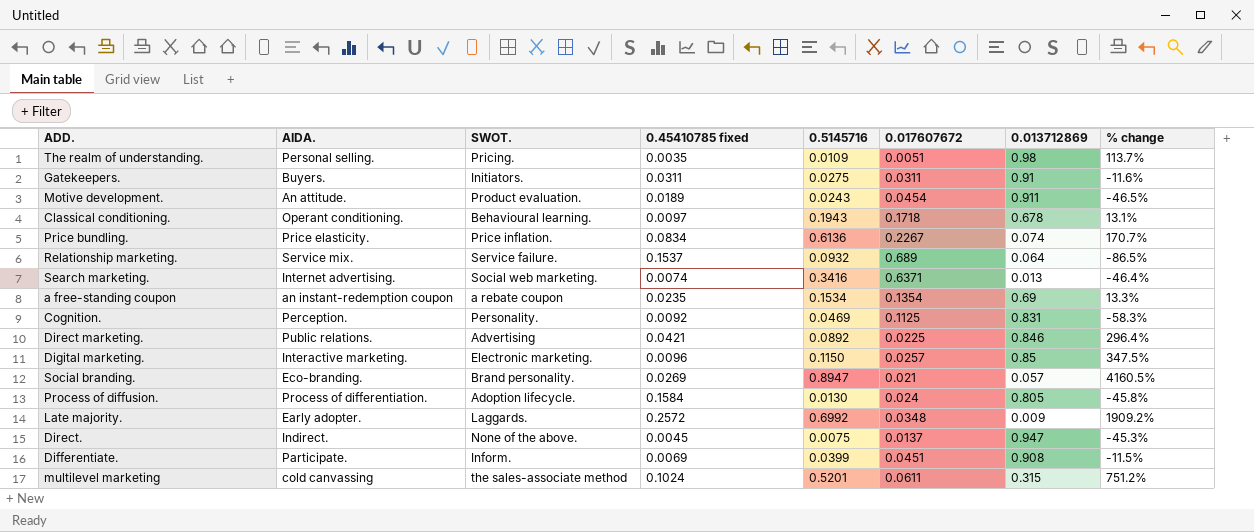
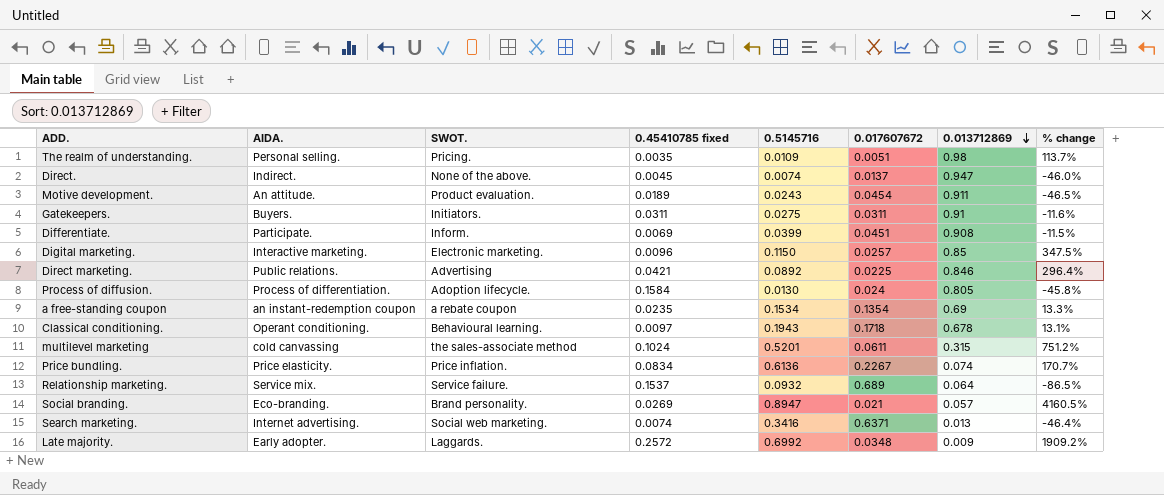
row order: none -> 0.013712869 descending
row Cognition.: Perception. | Personality. | 0.0092 | 0.0469 | 0.1125 | 0.831 | -58.3% -> none
Direct. | 0.5145716: 0.0075 -> 0.0074
Direct. | % change: -45.3% -> -46.0%

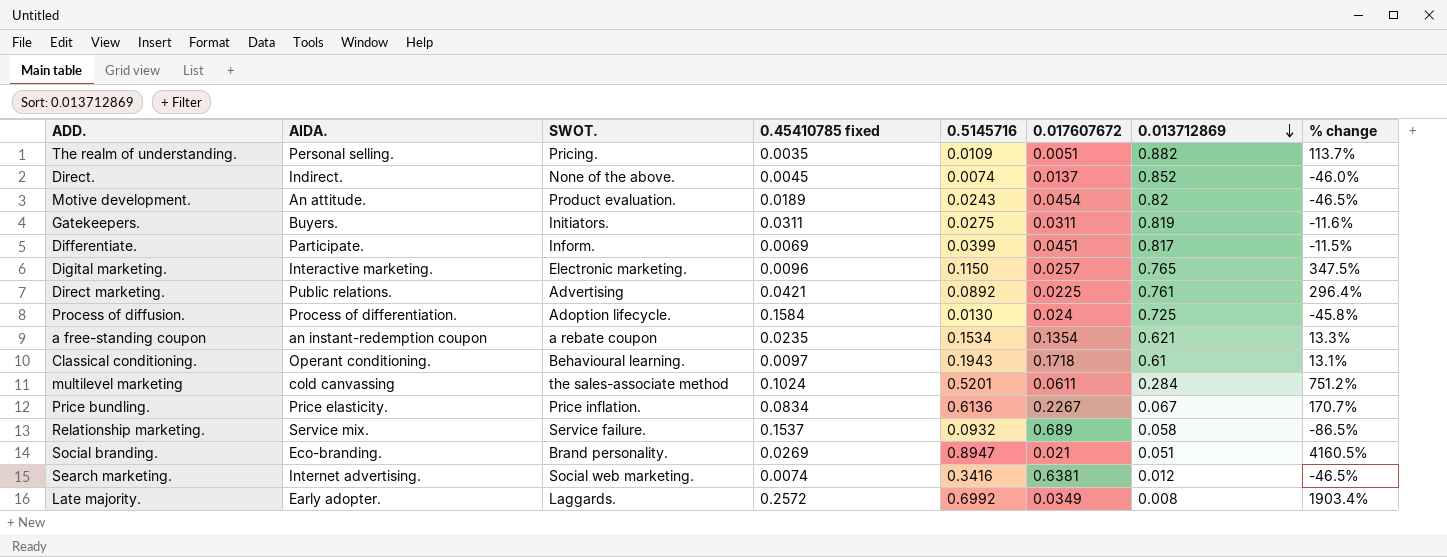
The realm of understanding. | 0.013712869: 0.98 -> 0.882
Direct. | 0.013712869: 0.947 -> 0.852
Motive development. | 0.013712869: 0.911 -> 0.82
Gatekeepers. | 0.013712869: 0.91 -> 0.819
Differentiate. | 0.013712869: 0.908 -> 0.817
Digital marketing. | 0.013712869: 0.85 -> 0.765
Direct marketing. | 0.013712869: 0.846 -> 0.761
Process of diffusion. | 0.013712869: 0.805 -> 0.725
a free-standing coupon | 0.013712869: 0.69 -> 0.621
Classical conditioning. | 0.013712869: 0.678 -> 0.61
multilevel marketing | 0.013712869: 0.315 -> 0.284
Price bundling. | 0.013712869: 0.074 -> 0.067
Relationship marketing. | 0.013712869: 0.064 -> 0.058
Social branding. | 0.013712869: 0.057 -> 0.051
Search marketing. | 0.017607672: 0.6371 -> 0.6381
Search marketing. | 0.013712869: 0.013 -> 0.012
Search marketing. | % change: -46.4% -> -46.5%
Late majority. | 0.017607672: 0.0348 -> 0.0349
Late majority. | 0.013712869: 0.009 -> 0.008
Late majority. | % change: 1909.2% -> 1903.4%

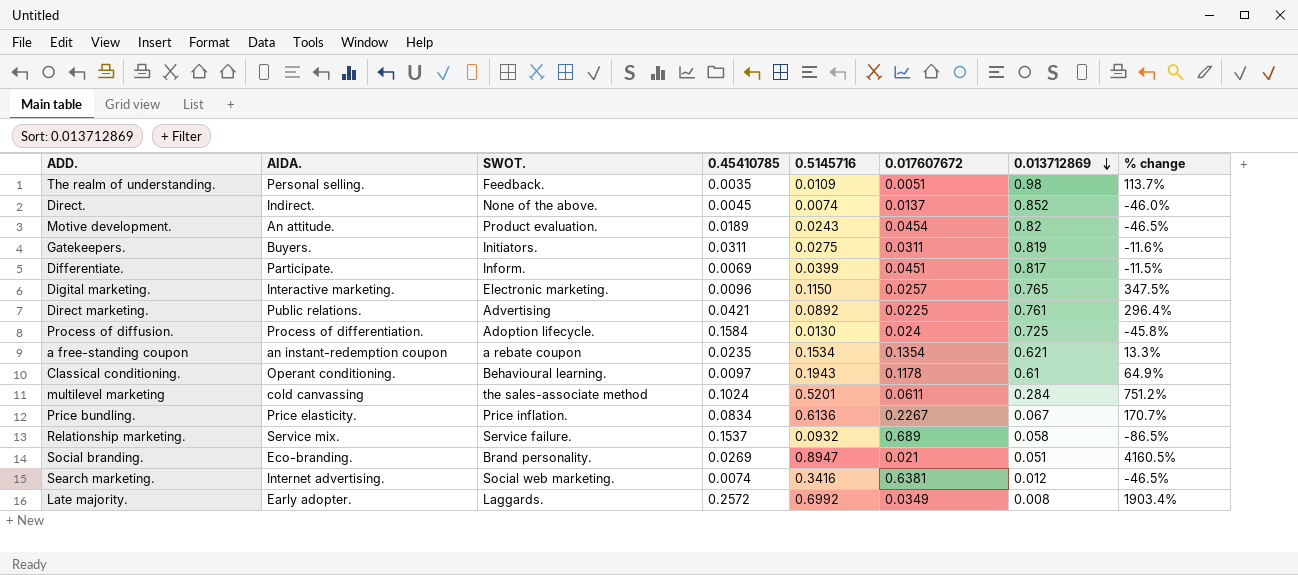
column name: 0.45410785 fixed -> 0.45410785
The realm of understanding. | SWOT.: Pricing. -> Feedback.
The realm of understanding. | 0.013712869: 0.882 -> 0.98
Classical conditioning. | 0.017607672: 0.1718 -> 0.1178
Classical conditioning. | % change: 13.1% -> 64.9%

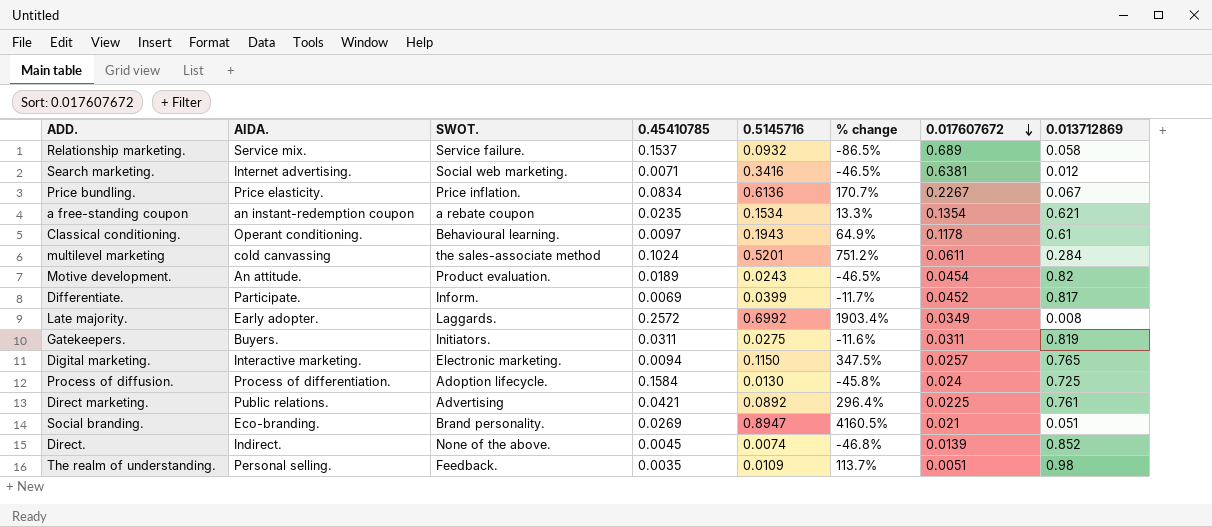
row order: 0.013712869 descending -> 0.017607672 descending
column % change | position: 8 -> 6
Search marketing. | 0.45410785: 0.0074 -> 0.0071
Differentiate. | % change: -11.5% -> -11.7%
Differentiate. | 0.017607672: 0.0451 -> 0.0452
Digital marketing. | 0.45410785: 0.0096 -> 0.0094
Direct. | % change: -46.0% -> -46.8%
Direct. | 0.017607672: 0.0137 -> 0.0139

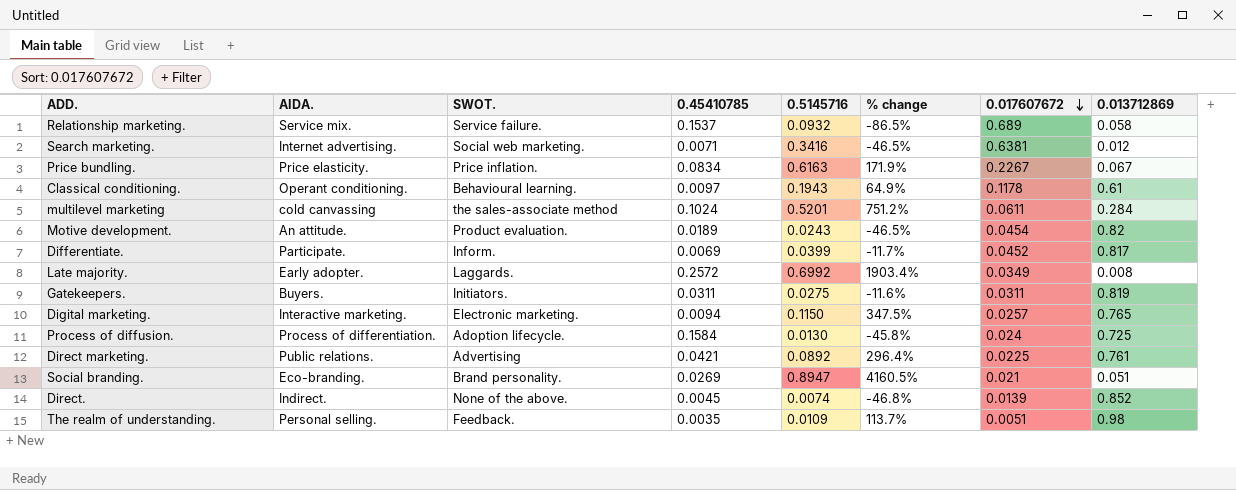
row a free-standing coupon: an instant-redemption coupon | a rebate coupon | 0.0235 | 0.1534 | 13.3% | 0.1354 | 0.621 -> none
Price bundling. | 0.5145716: 0.6136 -> 0.6163
Price bundling. | % change: 170.7% -> 171.9%

